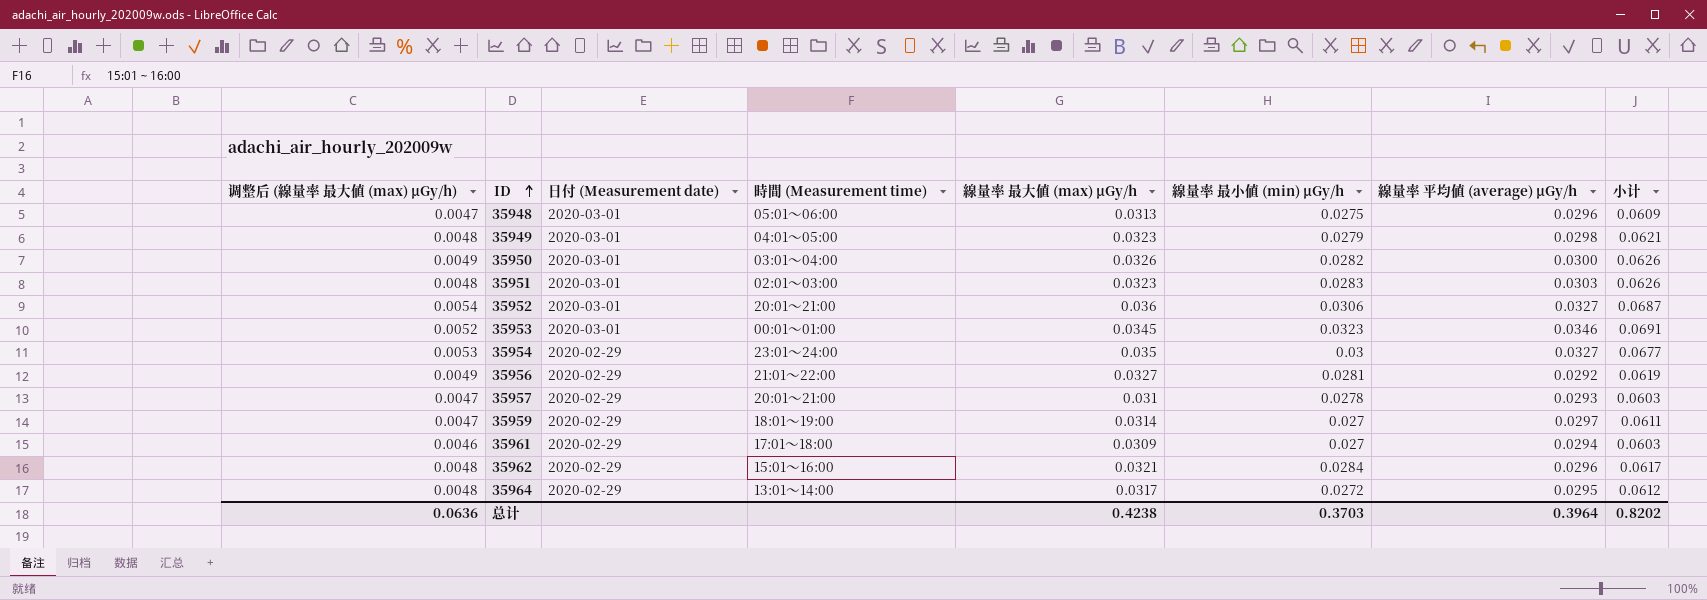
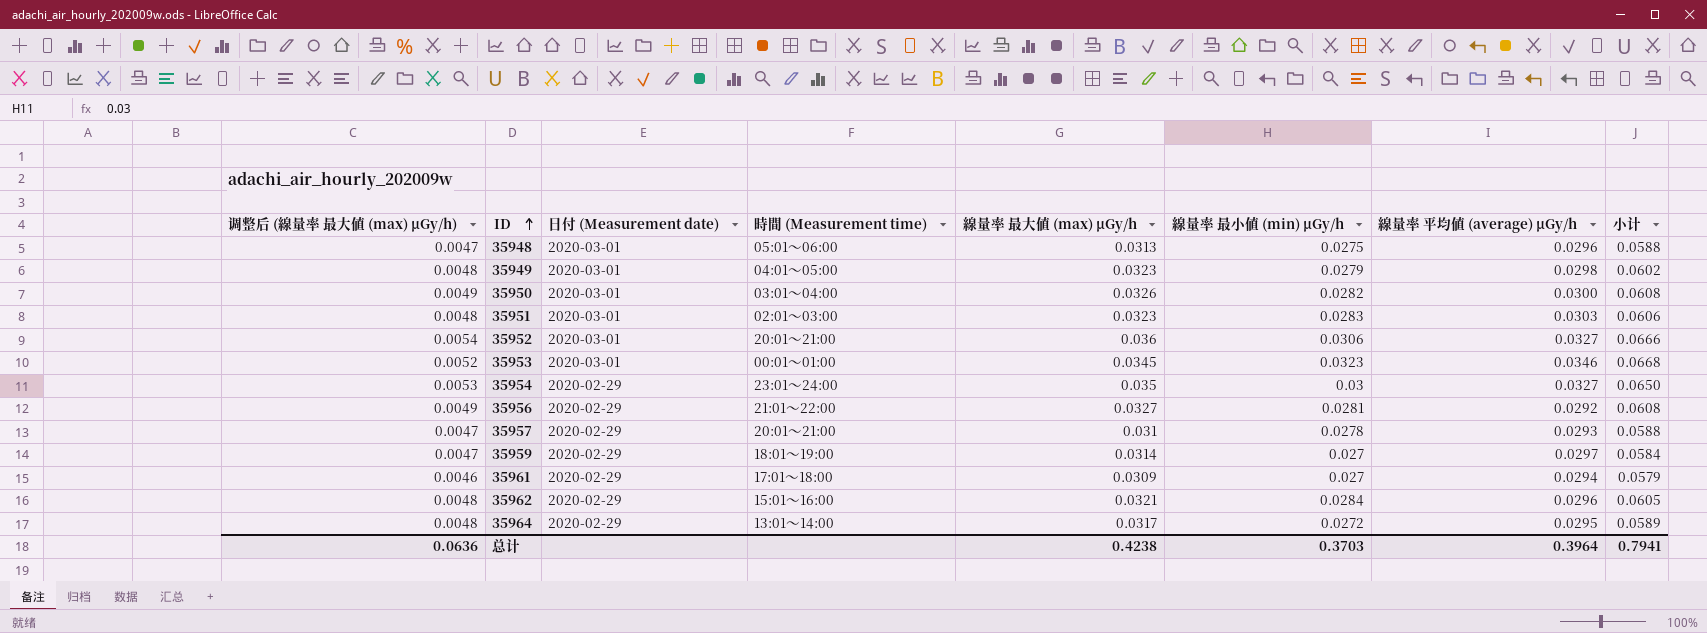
column 小计 | formula: [線量率 最大値 (max) μGy/h] + [線量率 平均値 (average) μGy/h] -> [線量率 最大値 (max) μGy/h] + [線量率 最小値 (min) μGy/h]
总计 | 小计: 0.8202 -> 0.7941

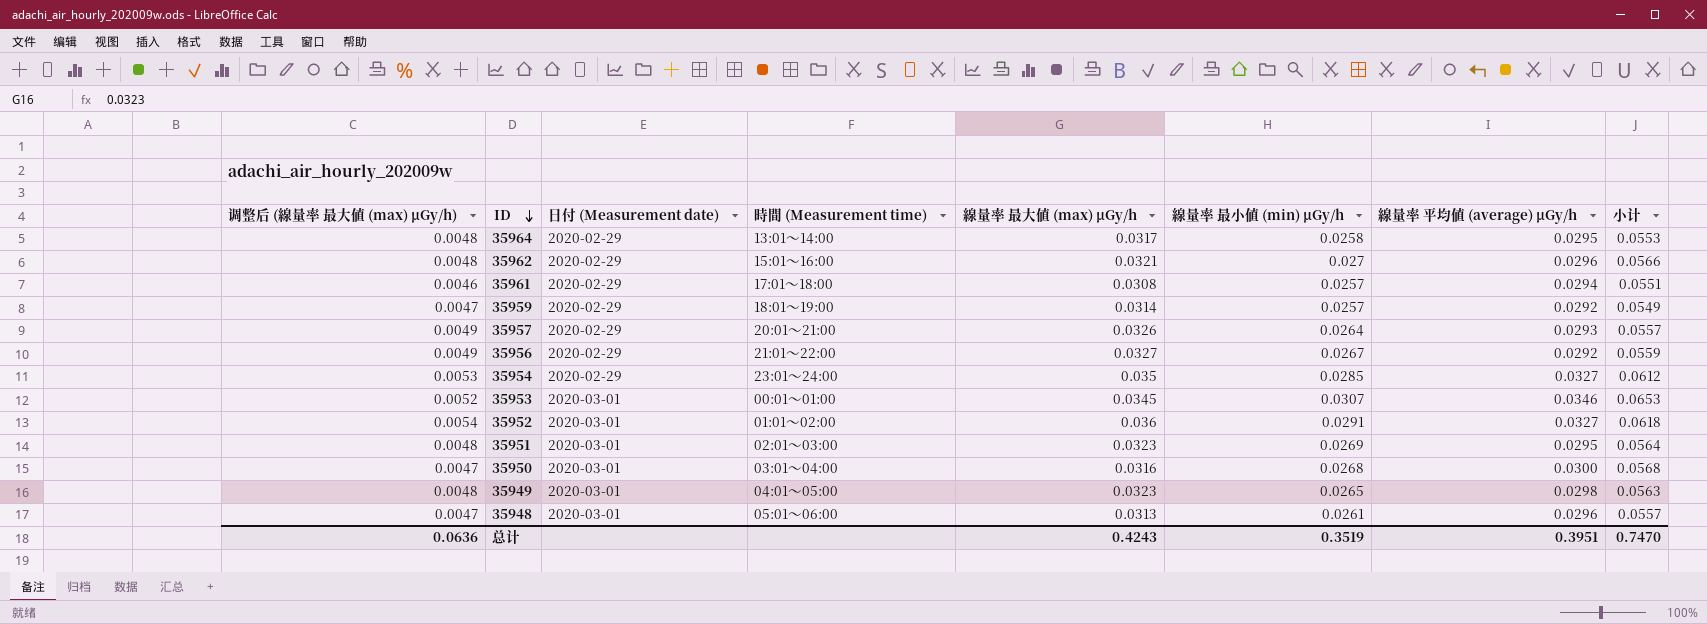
row order: ID ascending -> ID descending
column 小计 | formula: [線量率 最大値 (max) μGy/h] + [線量率 最小値 (min) μGy/h] -> [線量率 最小値 (min) μGy/h] + [線量率 平均値 (average) μGy/h]
35964 | 線量率 最小値 (min) μGy/h: 0.0272 -> 0.0258
35962 | 線量率 最小値 (min) μGy/h: 0.0284 -> 0.027
35961 | 線量率 最大値 (max) μGy/h: 0.0309 -> 0.0308
35961 | 線量率 最小値 (min) μGy/h: 0.027 -> 0.0257
35959 | 線量率 最小値 (min) μGy/h: 0.027 -> 0.0257
35959 | 線量率 平均値 (average) μGy/h: 0.0297 -> 0.0292
35957 | 调整后 (線量率 最大値 (max) μGy/h): 0.0047 -> 0.0049
35957 | 線量率 最大値 (max) μGy/h: 0.031 -> 0.0326
35957 | 線量率 最小値 (min) μGy/h: 0.0278 -> 0.0264
35956 | 線量率 最小値 (min) μGy/h: 0.0281 -> 0.0267
35954 | 線量率 最小値 (min) μGy/h: 0.03 -> 0.0285
35953 | 線量率 最小値 (min) μGy/h: 0.0323 -> 0.0307
35952 | 時間 (Measurement time): 20:01～21:00 -> 01:01～02:00
35952 | 線量率 最小値 (min) μGy/h: 0.0306 -> 0.0291
35951 | 線量率 最小値 (min) μGy/h: 0.0283 -> 0.0269
35951 | 線量率 平均値 (average) μGy/h: 0.0303 -> 0.0295
35950 | 调整后 (線量率 最大値 (max) μGy/h): 0.0049 -> 0.0047
35950 | 線量率 最大値 (max) μGy/h: 0.0326 -> 0.0316
35950 | 線量率 最小値 (min) μGy/h: 0.0282 -> 0.0268
35949 | 線量率 最小値 (min) μGy/h: 0.0279 -> 0.0265
35948 | 線量率 最小値 (min) μGy/h: 0.0275 -> 0.0261
总计 | 線量率 最大値 (max) μGy/h: 0.4238 -> 0.4243
总计 | 線量率 最小値 (min) μGy/h: 0.3703 -> 0.3519
总计 | 線量率 平均値 (average) μGy/h: 0.3964 -> 0.3951
总计 | 小计: 0.7941 -> 0.7470

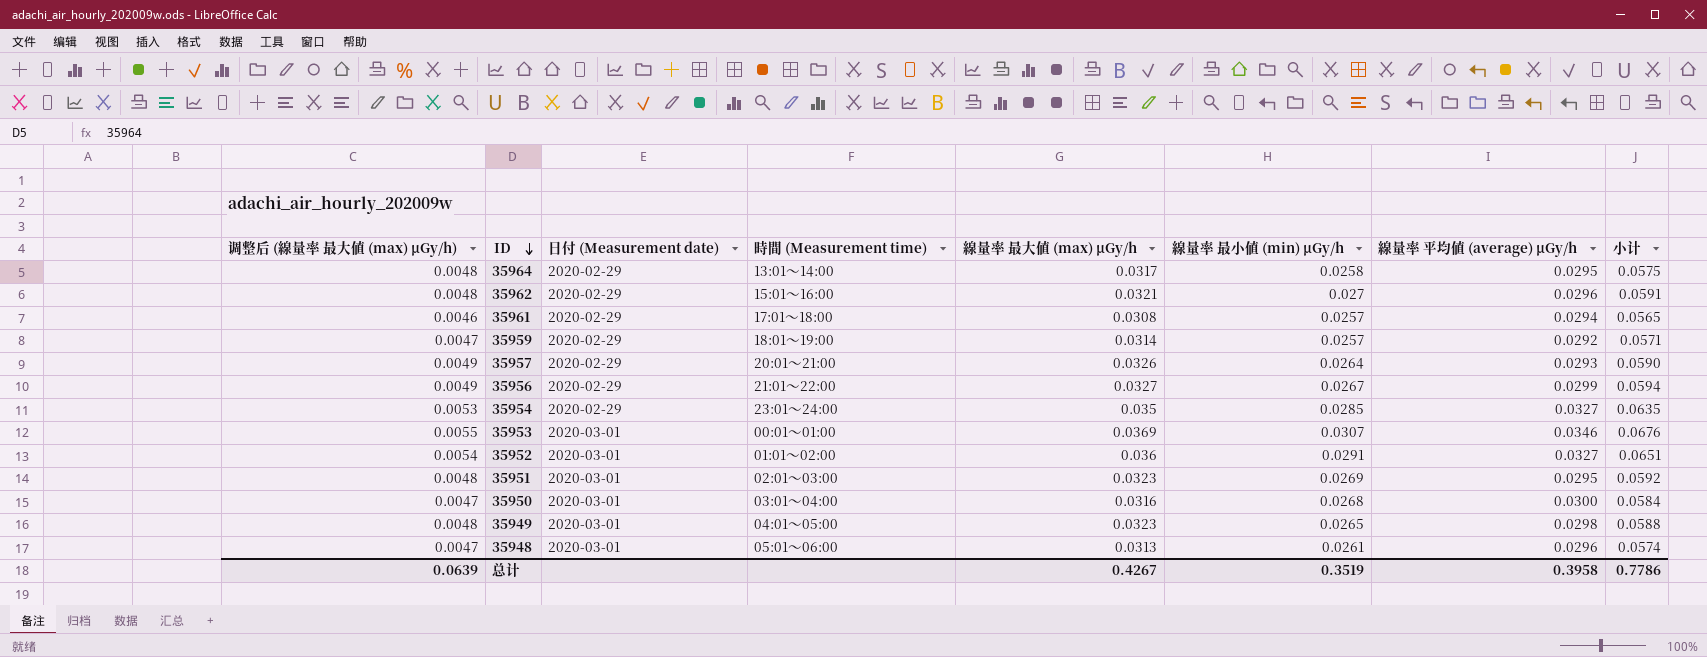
column 小计 | formula: [線量率 最小値 (min) μGy/h] + [線量率 平均値 (average) μGy/h] -> [線量率 最大値 (max) μGy/h] + [線量率 最小値 (min) μGy/h]
35956 | 線量率 平均値 (average) μGy/h: 0.0292 -> 0.0299
35953 | 调整后 (線量率 最大値 (max) μGy/h): 0.0052 -> 0.0055
35953 | 線量率 最大値 (max) μGy/h: 0.0345 -> 0.0369
总计 | 调整后 (線量率 最大値 (max) μGy/h): 0.0636 -> 0.0639
总计 | 線量率 最大値 (max) μGy/h: 0.4243 -> 0.4267
总计 | 線量率 平均値 (average) μGy/h: 0.3951 -> 0.3958
总计 | 小计: 0.7470 -> 0.7786

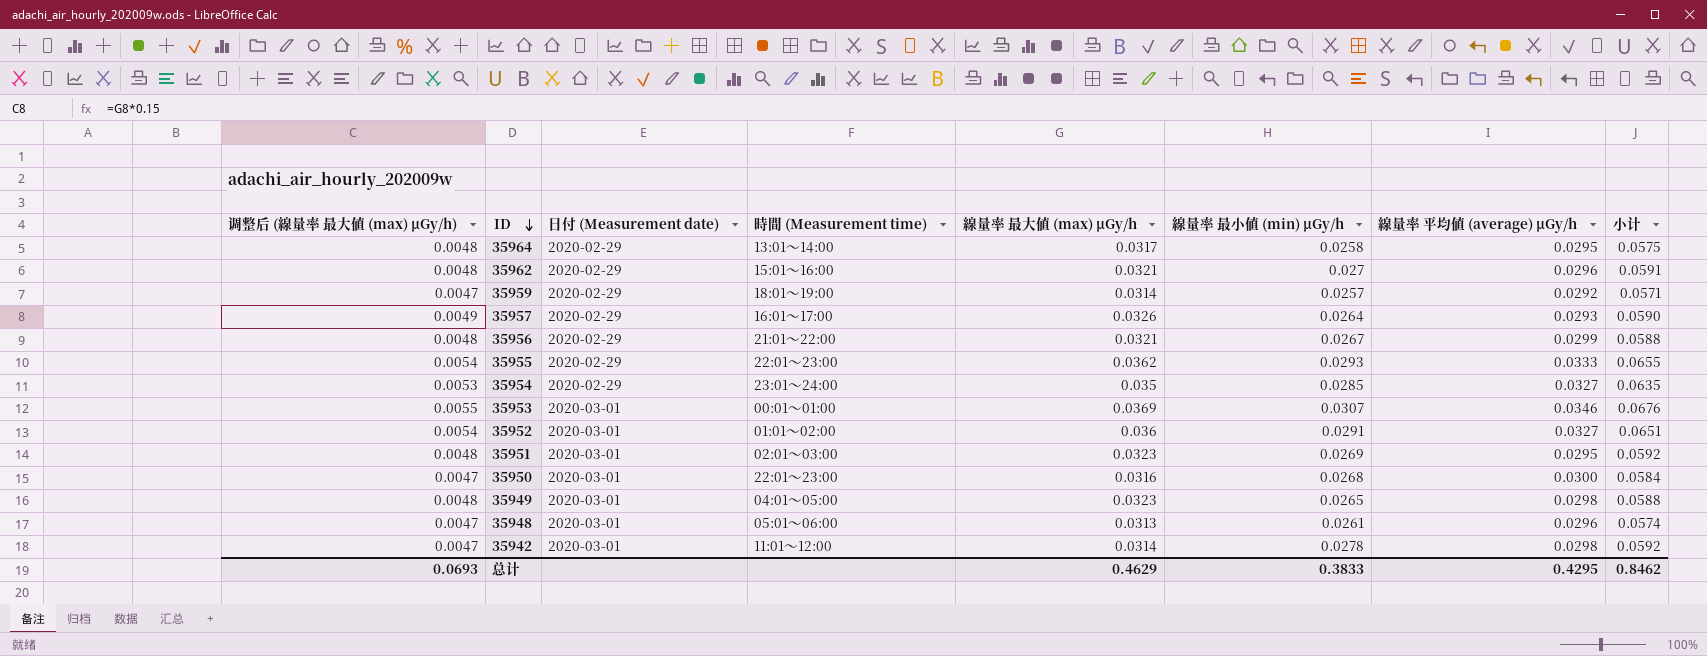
row 35961: 0.0046 | 2020-02-29 | 17:01～18:00 | 0.0308 | 0.0257 | 0.0294 | 0.0565 -> none
35957 | 時間 (Measurement time): 20:01～21:00 -> 16:01～17:00
35956 | 调整后 (線量率 最大値 (max) μGy/h): 0.0049 -> 0.0048
35956 | 線量率 最大値 (max) μGy/h: 0.0327 -> 0.0321
35956 | 小计: 0.0594 -> 0.0588
row 35955: none -> 0.0054 | 2020-02-29 | 22:01～23:00 | 0.0362 | 0.0293 | 0.0333 | 0.0655
35950 | 時間 (Measurement time): 03:01～04:00 -> 22:01～23:00
row 35942: none -> 0.0047 | 2020-03-01 | 11:01～12:00 | 0.0314 | 0.0278 | 0.0298 | 0.0592
总计 | 调整后 (線量率 最大値 (max) μGy/h): 0.0639 -> 0.0693
总计 | 線量率 最大値 (max) μGy/h: 0.4267 -> 0.4629
总计 | 線量率 最小値 (min) μGy/h: 0.3519 -> 0.3833
总计 | 線量率 平均値 (average) μGy/h: 0.3958 -> 0.4295
总计 | 小计: 0.7786 -> 0.8462

